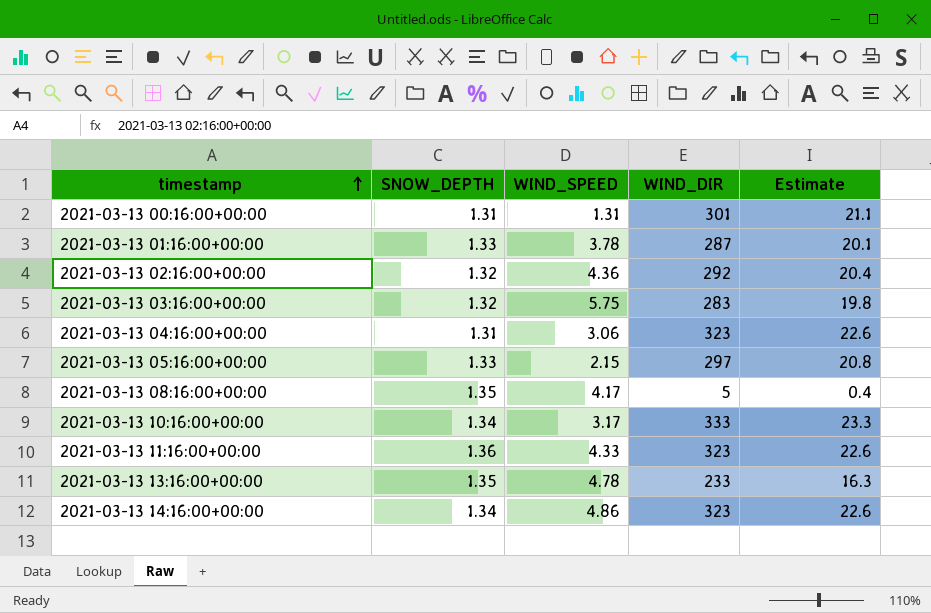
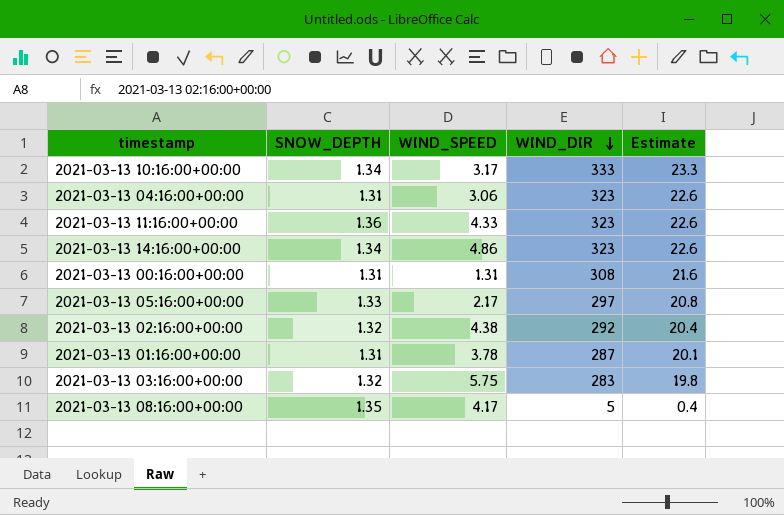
row order: timestamp ascending -> WIND_DIR descending
row 2021-03-13 13:16:00+00:00: 1.35 | 4.78 | 233 | 16.3 -> none
2021-03-13 00:16:00+00:00 | WIND_DIR: 301 -> 308
2021-03-13 00:16:00+00:00 | Estimate: 21.1 -> 21.6
2021-03-13 05:16:00+00:00 | WIND_SPEED: 2.15 -> 2.17
2021-03-13 02:16:00+00:00 | WIND_SPEED: 4.36 -> 4.38
2021-03-13 01:16:00+00:00 | SNOW_DEPTH: 1.33 -> 1.31

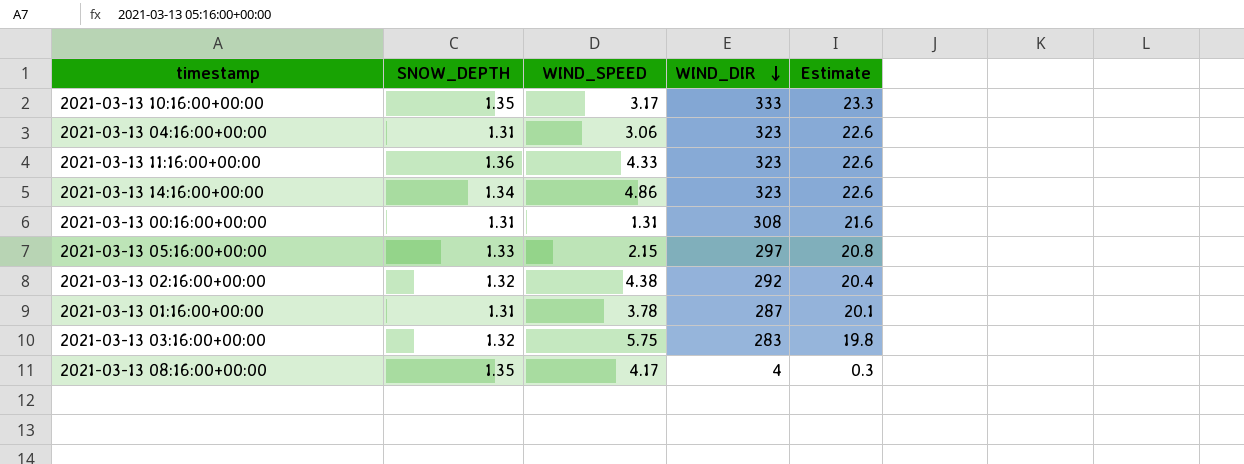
2021-03-13 10:16:00+00:00 | SNOW_DEPTH: 1.34 -> 1.35
2021-03-13 05:16:00+00:00 | WIND_SPEED: 2.17 -> 2.15
2021-03-13 08:16:00+00:00 | WIND_DIR: 5 -> 4
2021-03-13 08:16:00+00:00 | Estimate: 0.4 -> 0.3

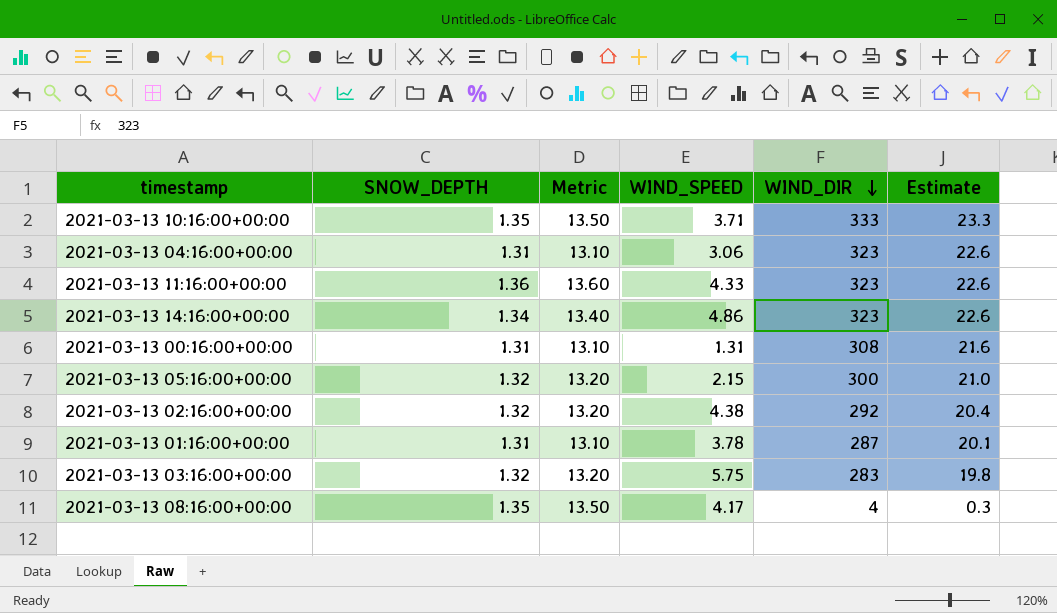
column Metric | formula: none -> [SNOW_DEPTH] * 10
2021-03-13 10:16:00+00:00 | WIND_SPEED: 3.17 -> 3.71
2021-03-13 05:16:00+00:00 | SNOW_DEPTH: 1.33 -> 1.32
2021-03-13 05:16:00+00:00 | WIND_DIR: 297 -> 300
2021-03-13 05:16:00+00:00 | Estimate: 20.8 -> 21.0

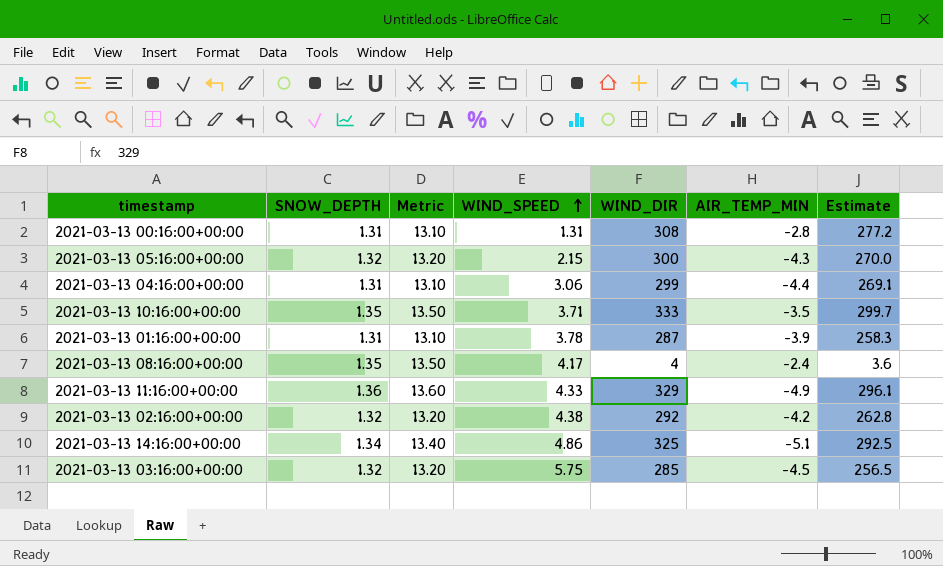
row order: WIND_DIR descending -> WIND_SPEED ascending
column AIR_TEMP_MIN | position: none -> 6
column Estimate | formula: [WIND_DIR] * 0.07 -> [WIND_DIR] * 0.9
2021-03-13 04:16:00+00:00 | WIND_DIR: 323 -> 299
2021-03-13 11:16:00+00:00 | WIND_DIR: 323 -> 329
2021-03-13 14:16:00+00:00 | WIND_DIR: 323 -> 325
2021-03-13 03:16:00+00:00 | WIND_DIR: 283 -> 285

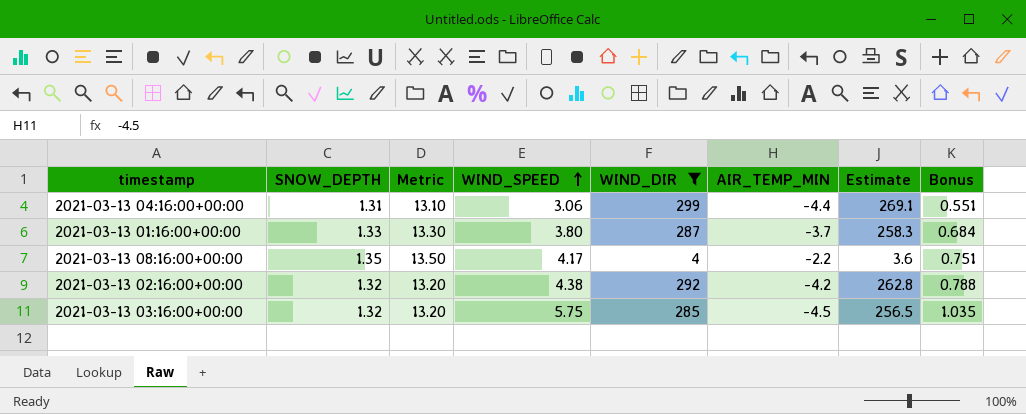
filter: none -> WIND_DIR <= 299
column Bonus | formula: none -> [WIND_SPEED] * 0.18
2021-03-13 01:16:00+00:00 | SNOW_DEPTH: 1.31 -> 1.33
2021-03-13 01:16:00+00:00 | Metric: 13.10 -> 13.30
2021-03-13 01:16:00+00:00 | WIND_SPEED: 3.78 -> 3.80
2021-03-13 01:16:00+00:00 | AIR_TEMP_MIN: -3.9 -> -3.7
2021-03-13 08:16:00+00:00 | AIR_TEMP_MIN: -2.4 -> -2.2

